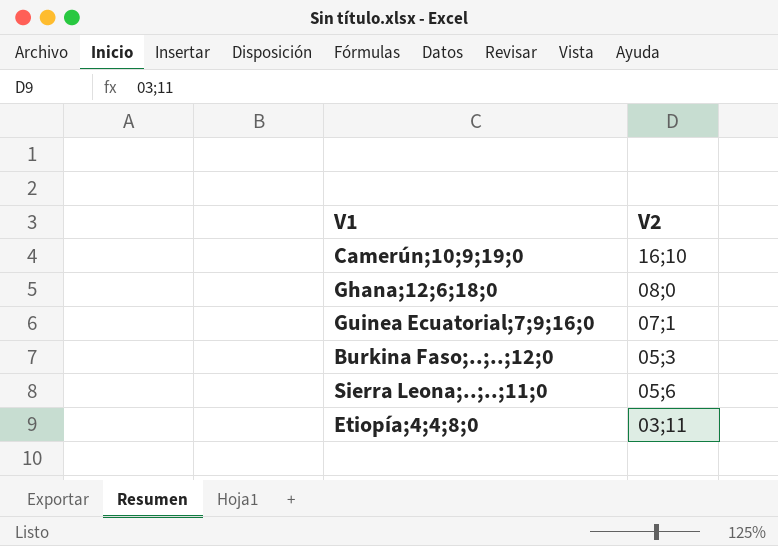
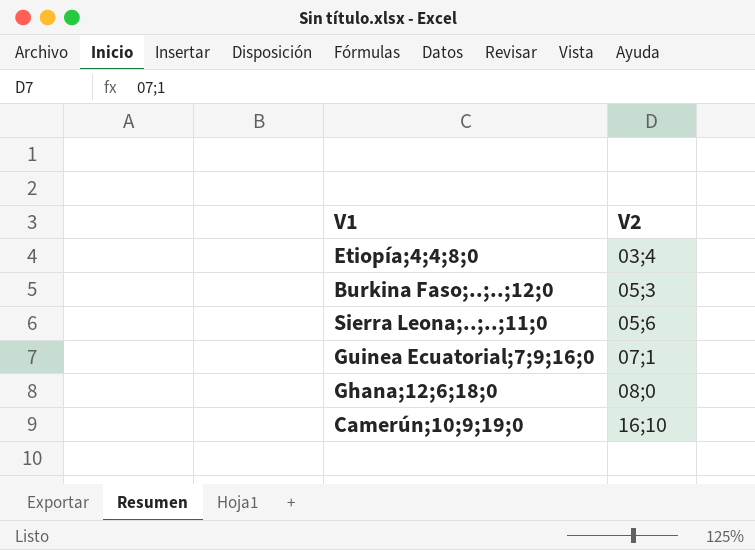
row order: none -> V2 ascending
Etiopía;4;4;8;0 | V2: 03;11 -> 03;4

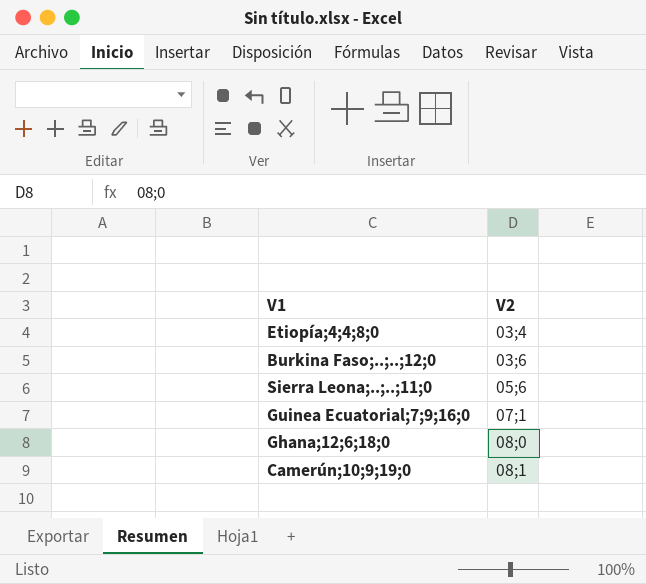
Burkina Faso;..;..;12;0 | V2: 05;3 -> 03;6
Camerún;10;9;19;0 | V2: 16;10 -> 08;1

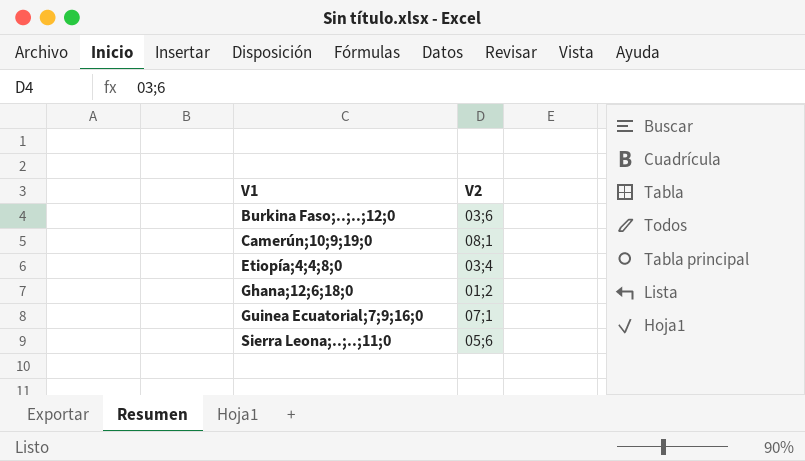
row order: V2 ascending -> V1 ascending
Ghana;12;6;18;0 | V2: 08;0 -> 01;2

